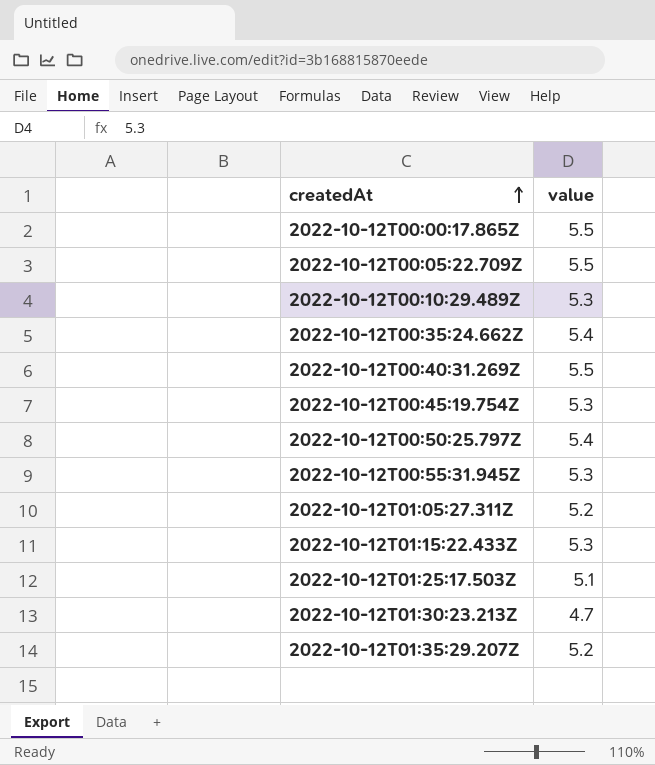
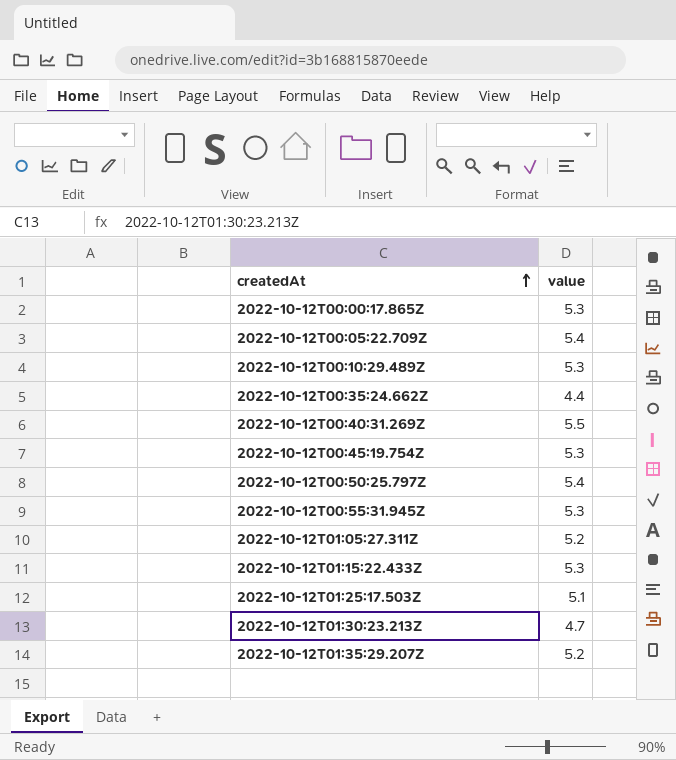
2022-10-12T00:00:17.865Z | value: 5.5 -> 5.3
2022-10-12T00:05:22.709Z | value: 5.5 -> 5.4
2022-10-12T00:35:24.662Z | value: 5.4 -> 4.4

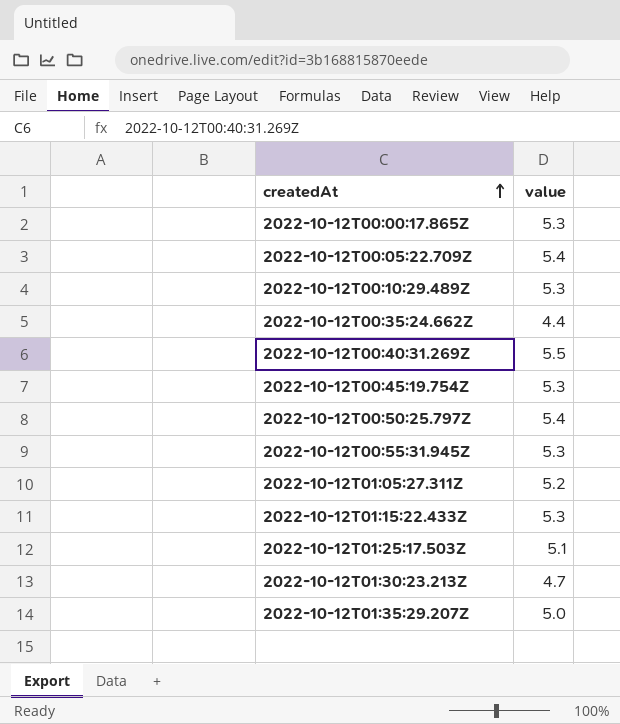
2022-10-12T01:35:29.207Z | value: 5.2 -> 5.0

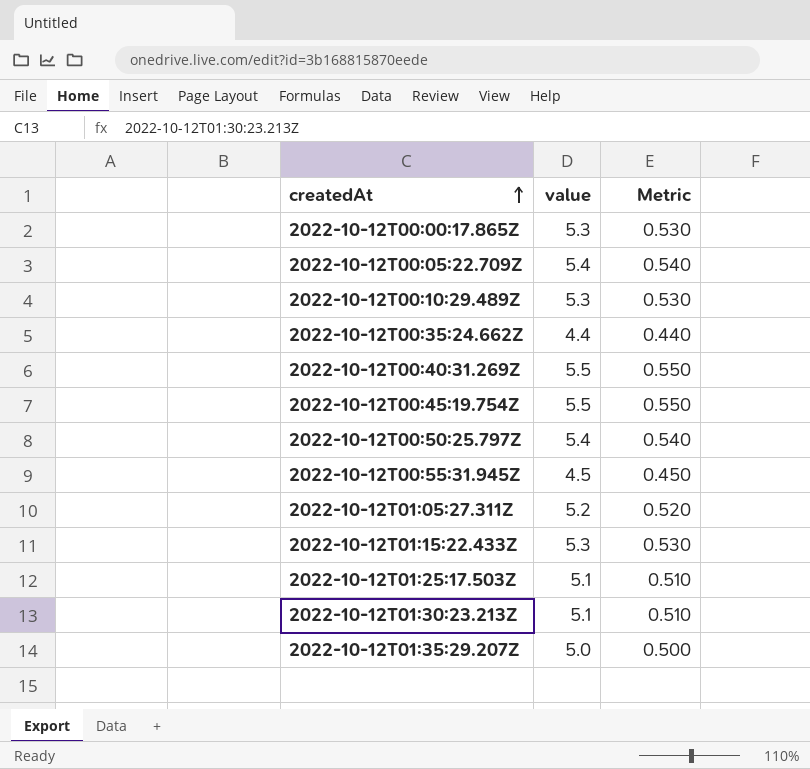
column Metric | formula: none -> [value] * 0.1
2022-10-12T00:45:19.754Z | value: 5.3 -> 5.5
2022-10-12T00:55:31.945Z | value: 5.3 -> 4.5
2022-10-12T01:30:23.213Z | value: 4.7 -> 5.1

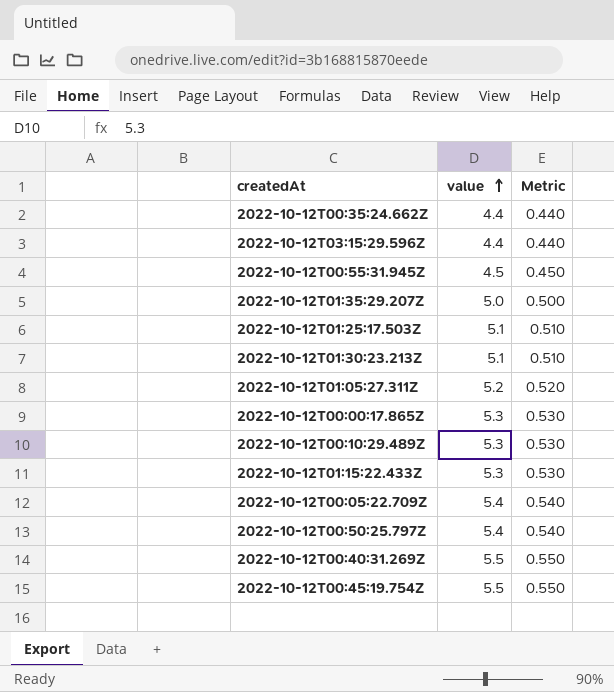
row order: createdAt ascending -> value ascending
row 2022-10-12T03:15:29.596Z: none -> 4.4 | 0.440

